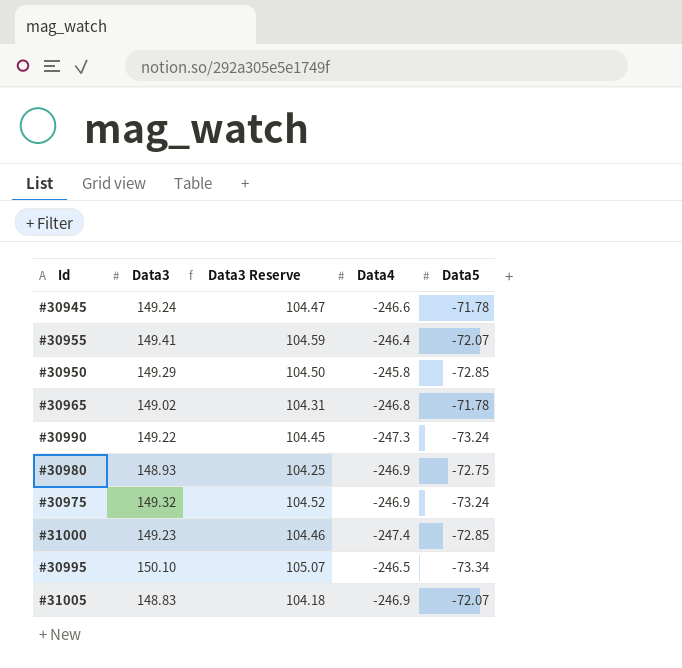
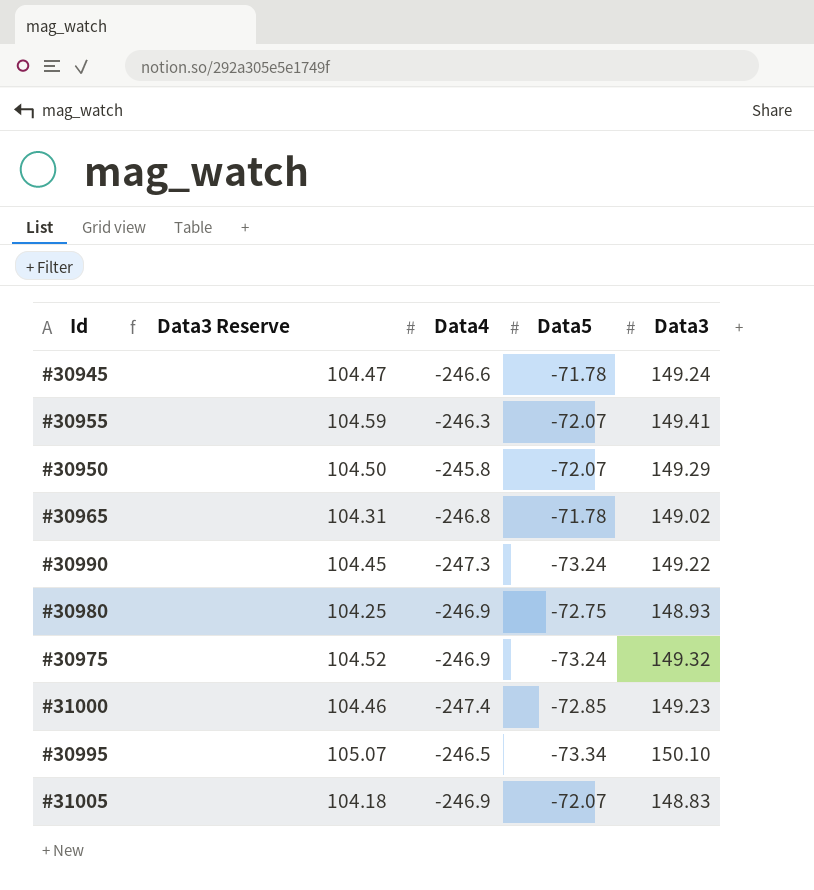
column Data3 | position: 2 -> 5
#30955 | Data4: -246.4 -> -246.3
#30950 | Data5: -72.85 -> -72.07

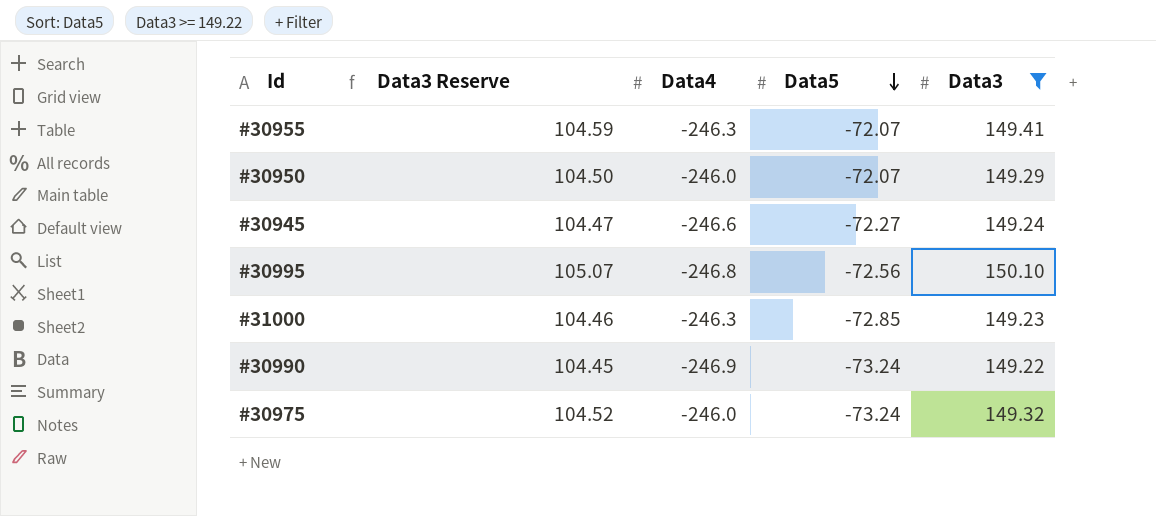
filter: none -> Data3 >= 149.22
row order: none -> Data5 descending
#30950 | Data4: -245.8 -> -246.0
#30945 | Data5: -71.78 -> -72.27
#30995 | Data4: -246.5 -> -246.8
#30995 | Data5: -73.34 -> -72.56
#31000 | Data4: -247.4 -> -246.3
#30990 | Data4: -247.3 -> -246.9
#30975 | Data4: -246.9 -> -246.0

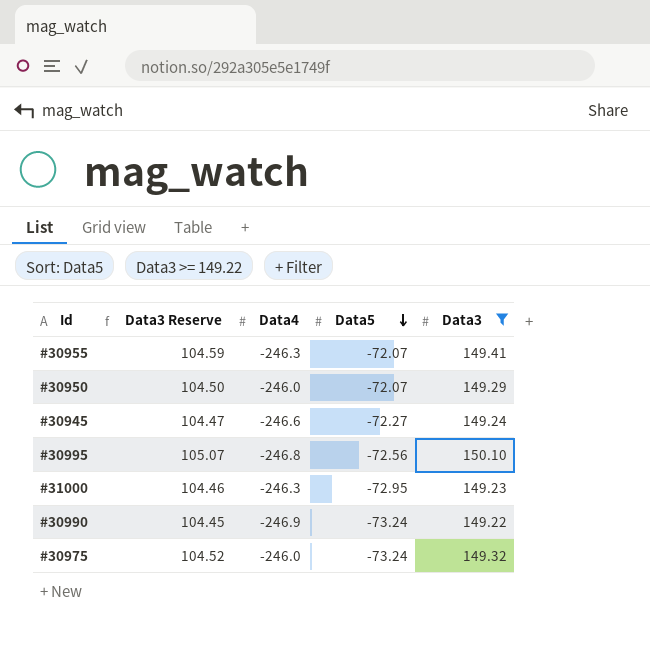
#31000 | Data5: -72.85 -> -72.95

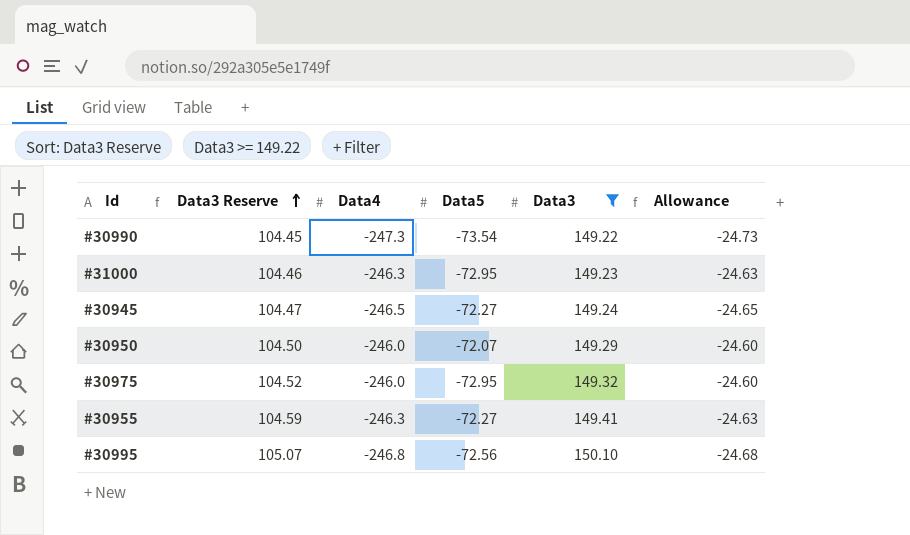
row order: Data5 descending -> Data3 Reserve ascending
column Allowance | formula: none -> [Data4] * 0.1
#30990 | Data4: -246.9 -> -247.3
#30990 | Data5: -73.24 -> -73.54
#30945 | Data4: -246.6 -> -246.5
#30975 | Data5: -73.24 -> -72.95
#30955 | Data5: -72.07 -> -72.27

